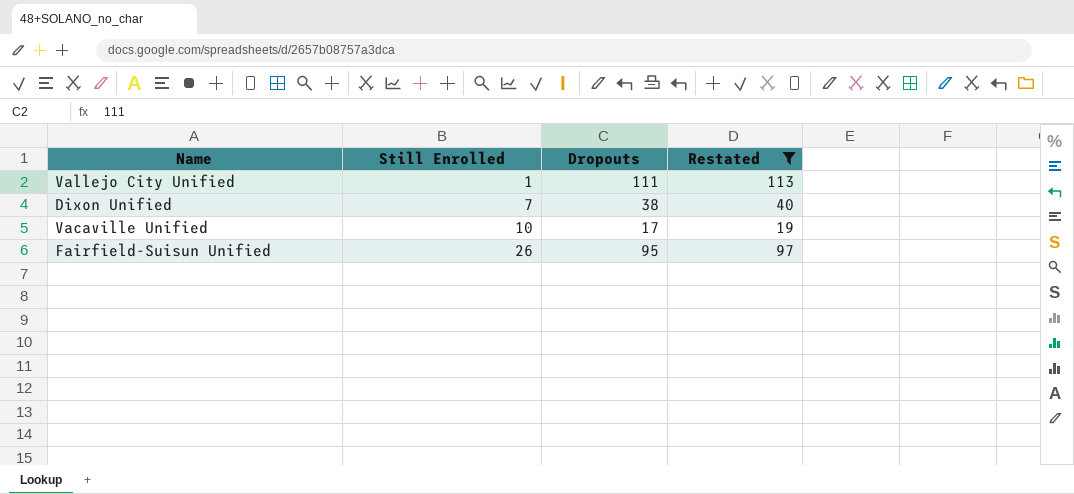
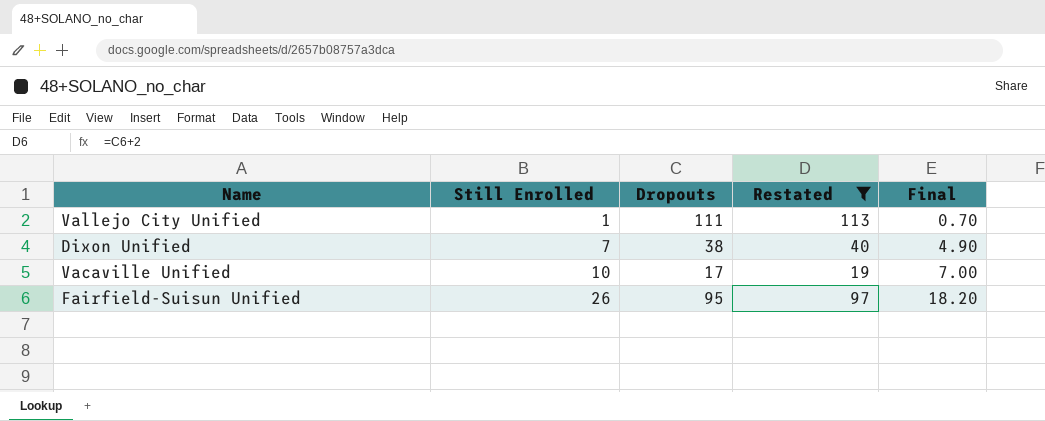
column Final | formula: none -> [Still Enrolled] * 0.7

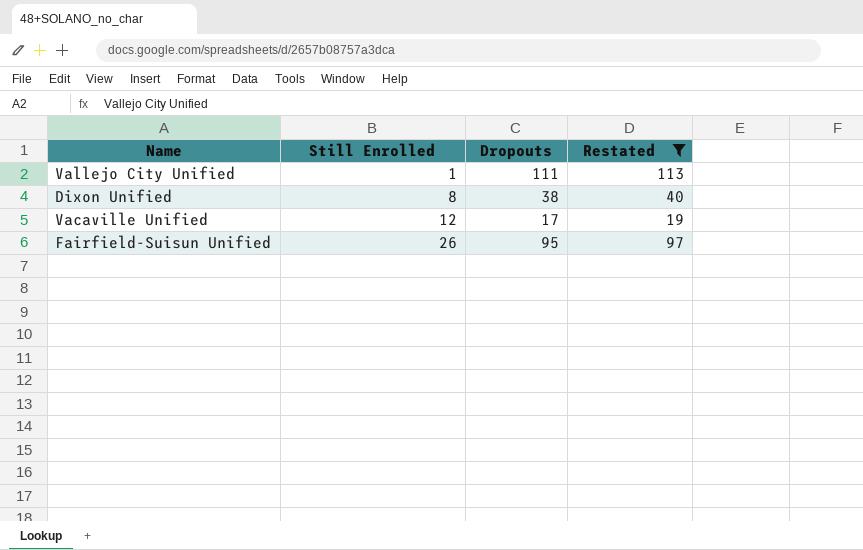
column Final | formula: [Still Enrolled] * 0.7 -> none
Dixon Unified | Still Enrolled: 7 -> 8
Vacaville Unified | Still Enrolled: 10 -> 12

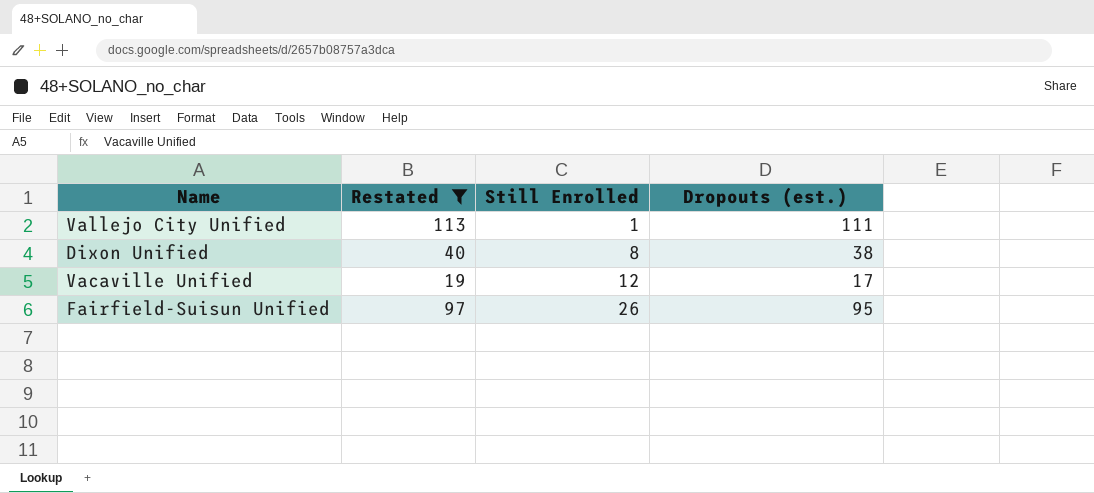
column Restated | position: 4 -> 2
column name: Dropouts -> Dropouts (est.)

